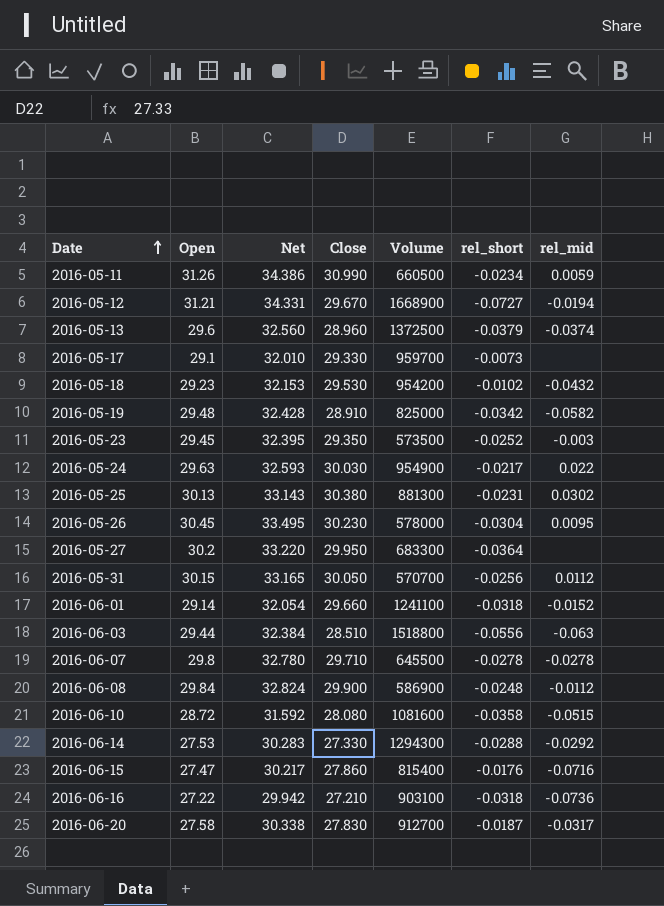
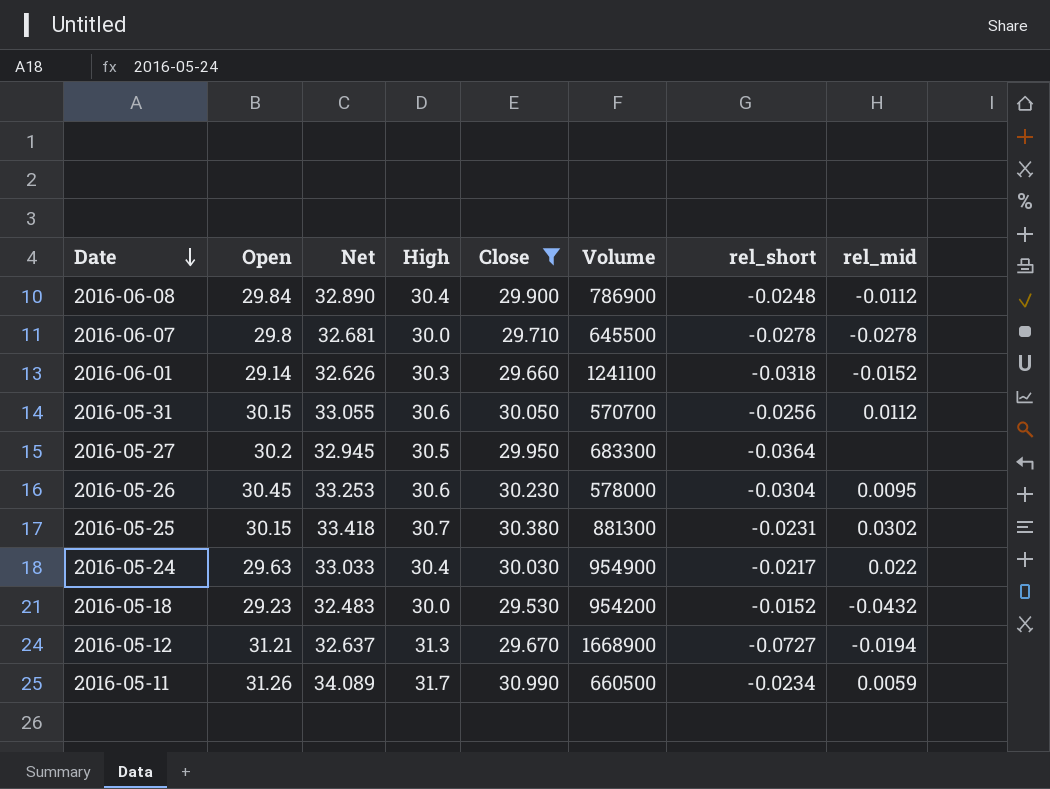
filter: none -> Close >= 29.530
row order: Date ascending -> Date descending
column Net | formula: [Open] * 1.1 -> [Close] * 1.1
column High | position: none -> 4
2016-06-08 | Volume: 586900 -> 786900
2016-05-25 | Open: 30.13 -> 30.15
2016-05-18 | rel_short: -0.0102 -> -0.0152

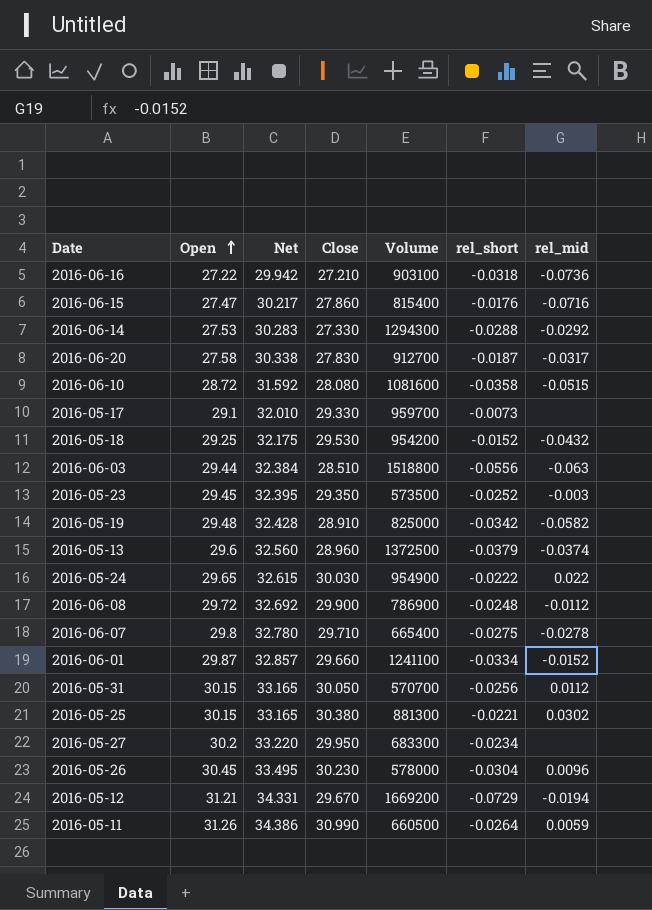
filter: Close >= 29.530 -> none
row order: Date descending -> Open ascending
column High | position: 4 -> none
column Net | formula: [Close] * 1.1 -> [Open] * 1.1
2016-05-18 | Open: 29.23 -> 29.25
2016-05-24 | Open: 29.63 -> 29.65
2016-05-24 | rel_short: -0.0217 -> -0.0222
2016-06-08 | Open: 29.84 -> 29.72
2016-06-07 | Volume: 645500 -> 665400
2016-06-07 | rel_short: -0.0278 -> -0.0275
2016-06-01 | Open: 29.14 -> 29.87
2016-06-01 | rel_short: -0.0318 -> -0.0334
2016-05-25 | rel_short: -0.0231 -> -0.0221
2016-05-27 | rel_short: -0.0364 -> -0.0234
2016-05-26 | rel_mid: 0.0095 -> 0.0096
2016-05-12 | Volume: 1668900 -> 1669200
2016-05-12 | rel_short: -0.0727 -> -0.0729
2016-05-11 | rel_short: -0.0234 -> -0.0264

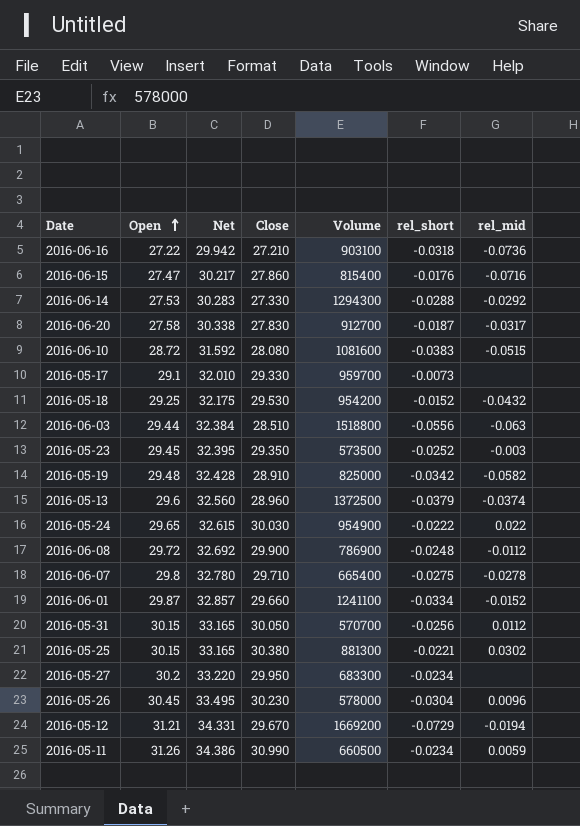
2016-06-10 | rel_short: -0.0358 -> -0.0383
2016-05-11 | rel_short: -0.0264 -> -0.0234

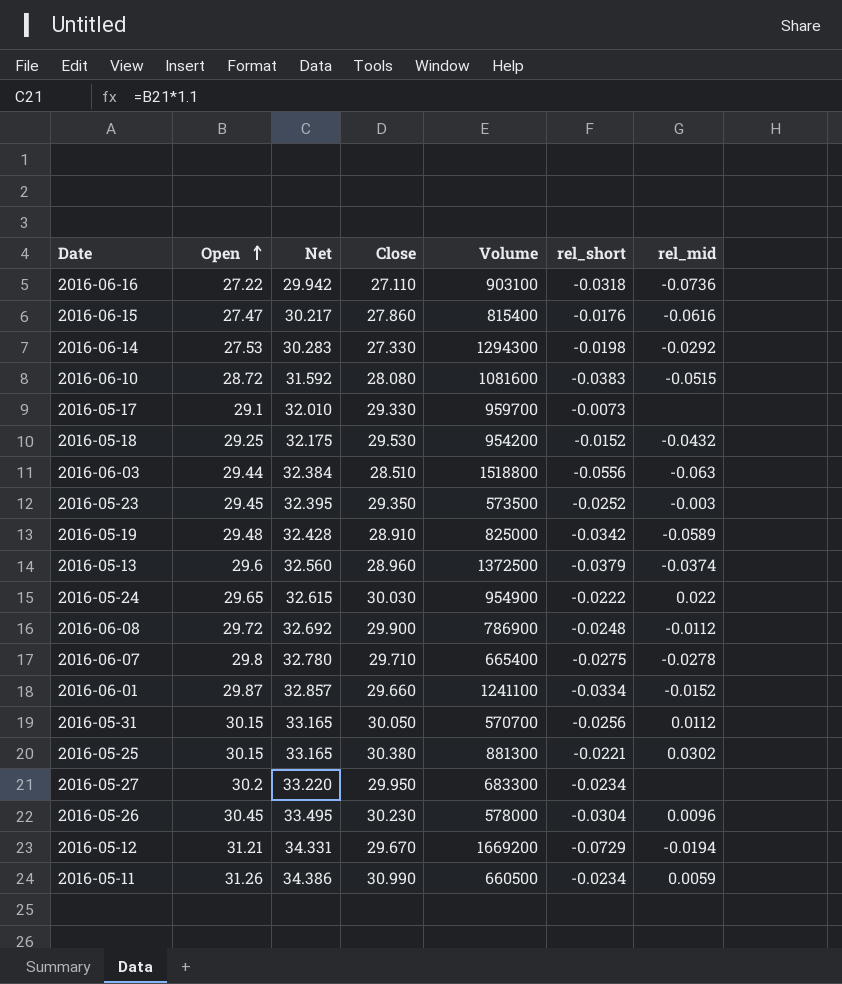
row 2016-06-20: 27.58 | 30.338 | 27.830 | 912700 | -0.0187 | -0.0317 -> none
2016-06-16 | Close: 27.210 -> 27.110
2016-06-15 | rel_mid: -0.0716 -> -0.0616
2016-06-14 | rel_short: -0.0288 -> -0.0198
2016-05-19 | rel_mid: -0.0582 -> -0.0589

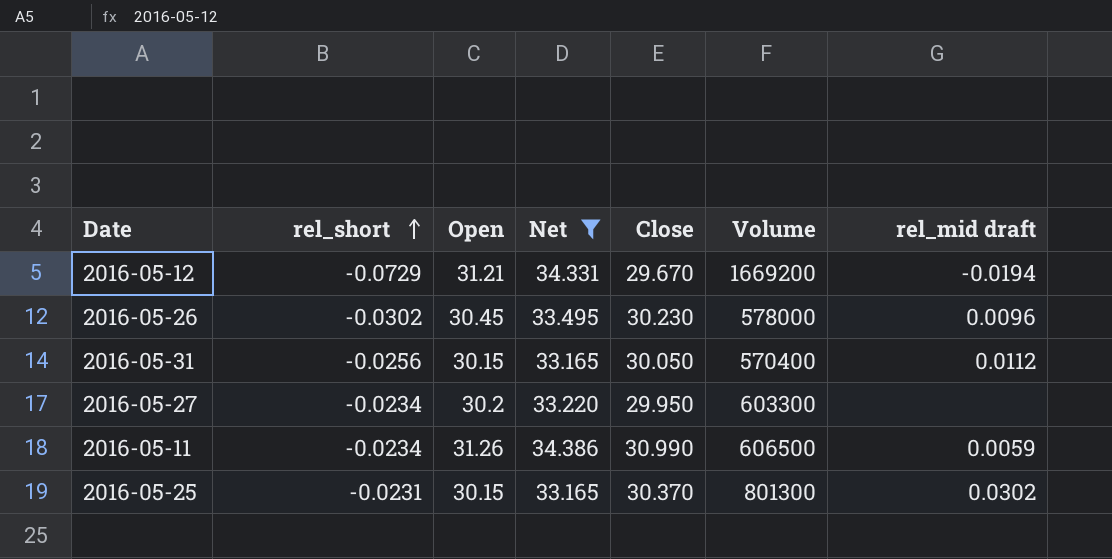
filter: none -> Net >= 33.165
row order: Open ascending -> rel_short ascending
column rel_short | position: 6 -> 2
column name: rel_mid -> rel_mid draft
2016-05-26 | rel_short: -0.0304 -> -0.0302
2016-05-31 | Volume: 570700 -> 570400
2016-05-27 | Volume: 683300 -> 603300
2016-05-11 | Volume: 660500 -> 606500
2016-05-25 | rel_short: -0.0221 -> -0.0231
2016-05-25 | Close: 30.380 -> 30.370
2016-05-25 | Volume: 881300 -> 801300

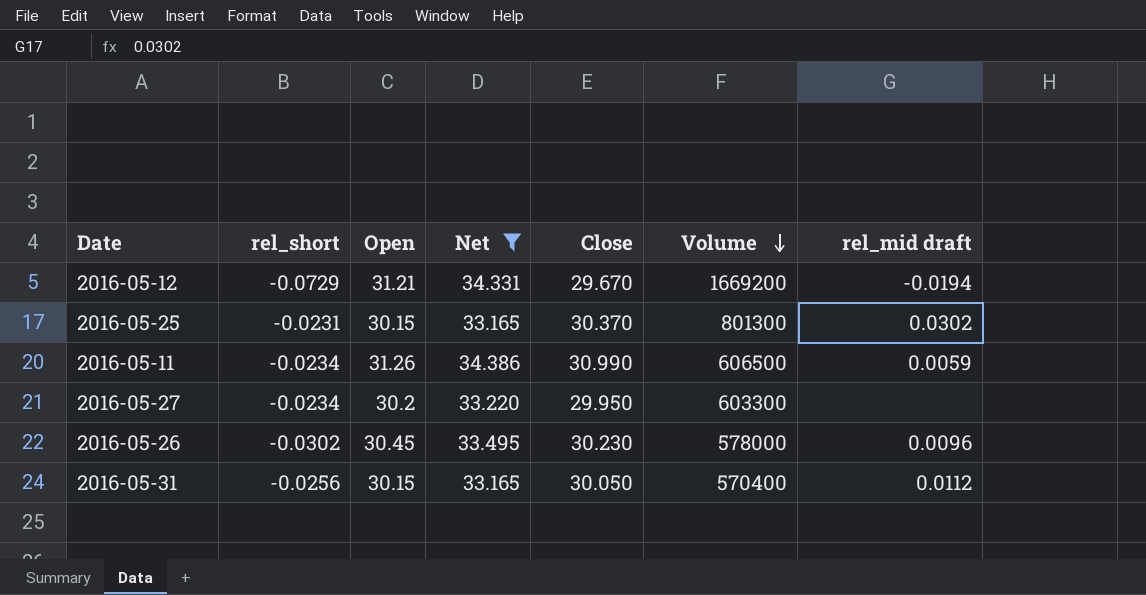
row order: rel_short ascending -> Volume descending

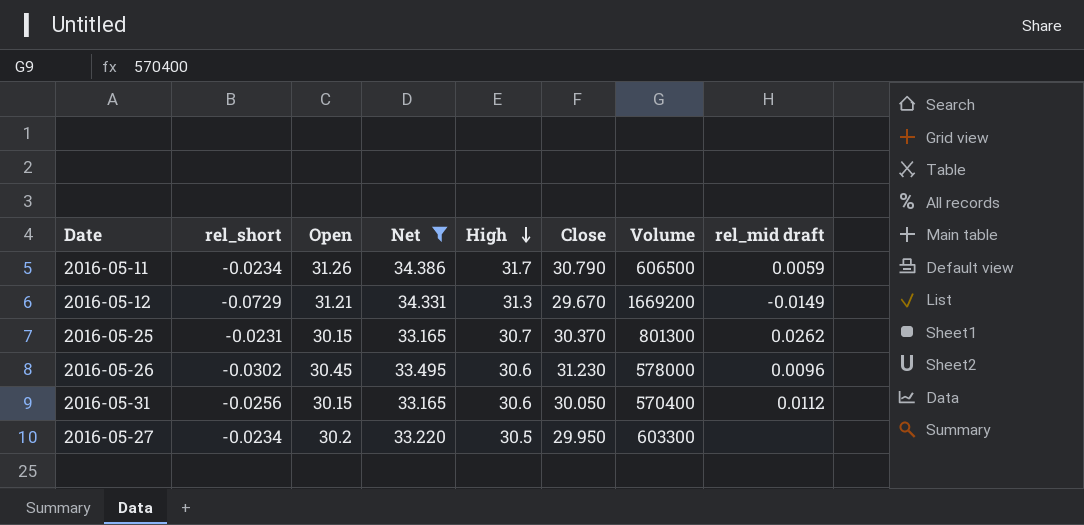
row order: Volume descending -> High descending
column High | position: none -> 5
2016-05-11 | Close: 30.990 -> 30.790
2016-05-12 | rel_mid draft: -0.0194 -> -0.0149
2016-05-25 | rel_mid draft: 0.0302 -> 0.0262
2016-05-26 | Close: 30.230 -> 31.230

